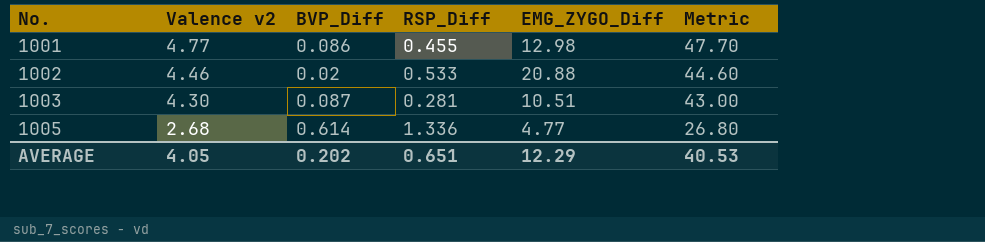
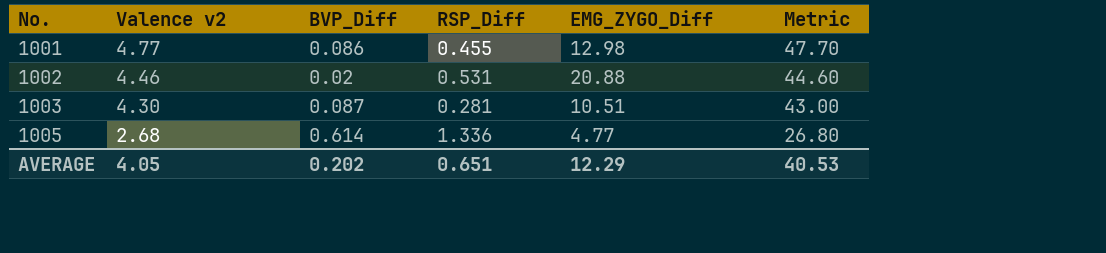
1002 | RSP_Diff: 0.533 -> 0.531

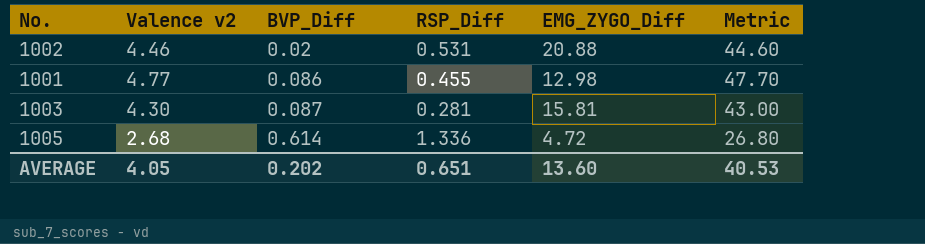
row order: No. ascending -> BVP_Diff ascending
1003 | EMG_ZYGO_Diff: 10.51 -> 15.81
1005 | EMG_ZYGO_Diff: 4.77 -> 4.72
AVERAGE | EMG_ZYGO_Diff: 12.29 -> 13.60

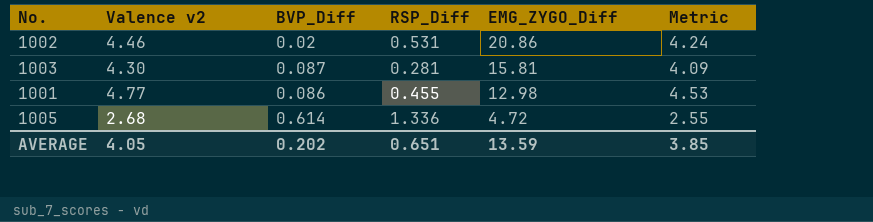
row order: BVP_Diff ascending -> EMG_ZYGO_Diff descending
column Metric | formula: [Valence v2] * 10 -> [Valence v2] * 0.95
1002 | EMG_ZYGO_Diff: 20.88 -> 20.86
AVERAGE | EMG_ZYGO_Diff: 13.60 -> 13.59
AVERAGE | Metric: 40.53 -> 3.85

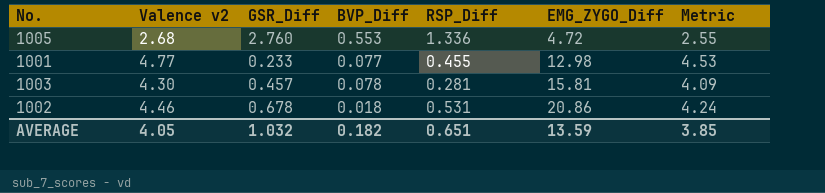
row order: EMG_ZYGO_Diff descending -> EMG_ZYGO_Diff ascending
column GSR_Diff | position: none -> 3
1005 | BVP_Diff: 0.614 -> 0.553
1001 | BVP_Diff: 0.086 -> 0.077
1003 | BVP_Diff: 0.087 -> 0.078
1002 | BVP_Diff: 0.02 -> 0.018
AVERAGE | BVP_Diff: 0.202 -> 0.182

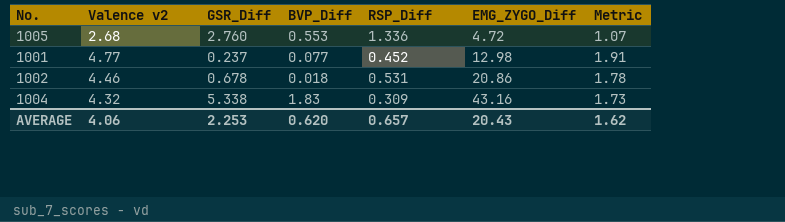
column Metric | formula: [Valence v2] * 0.95 -> [Valence v2] * 0.4
row 1003: 4.30 | 0.457 | 0.078 | 0.281 | 15.81 | 4.09 -> none
1001 | GSR_Diff: 0.233 -> 0.237
1001 | RSP_Diff: 0.455 -> 0.452
row 1004: none -> 4.32 | 5.338 | 1.83 | 0.309 | 43.16 | 1.73
AVERAGE | Valence v2: 4.05 -> 4.06
AVERAGE | GSR_Diff: 1.032 -> 2.253
AVERAGE | BVP_Diff: 0.182 -> 0.620
AVERAGE | RSP_Diff: 0.651 -> 0.657
AVERAGE | EMG_ZYGO_Diff: 13.59 -> 20.43
AVERAGE | Metric: 3.85 -> 1.62

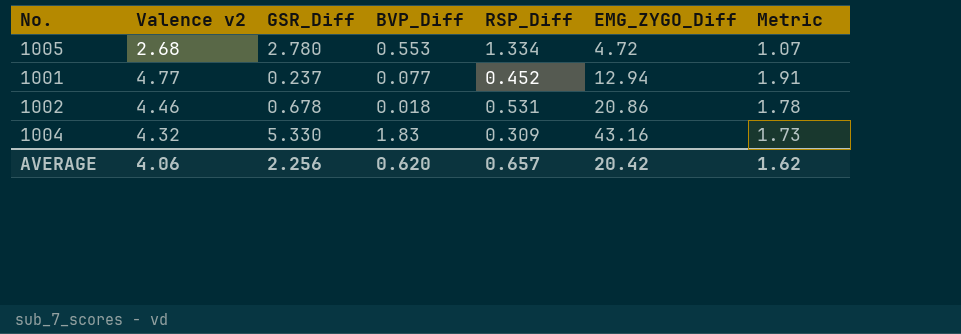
1005 | GSR_Diff: 2.760 -> 2.780
1005 | RSP_Diff: 1.336 -> 1.334
1001 | EMG_ZYGO_Diff: 12.98 -> 12.94
1004 | GSR_Diff: 5.338 -> 5.330
AVERAGE | GSR_Diff: 2.253 -> 2.256
AVERAGE | EMG_ZYGO_Diff: 20.43 -> 20.42

